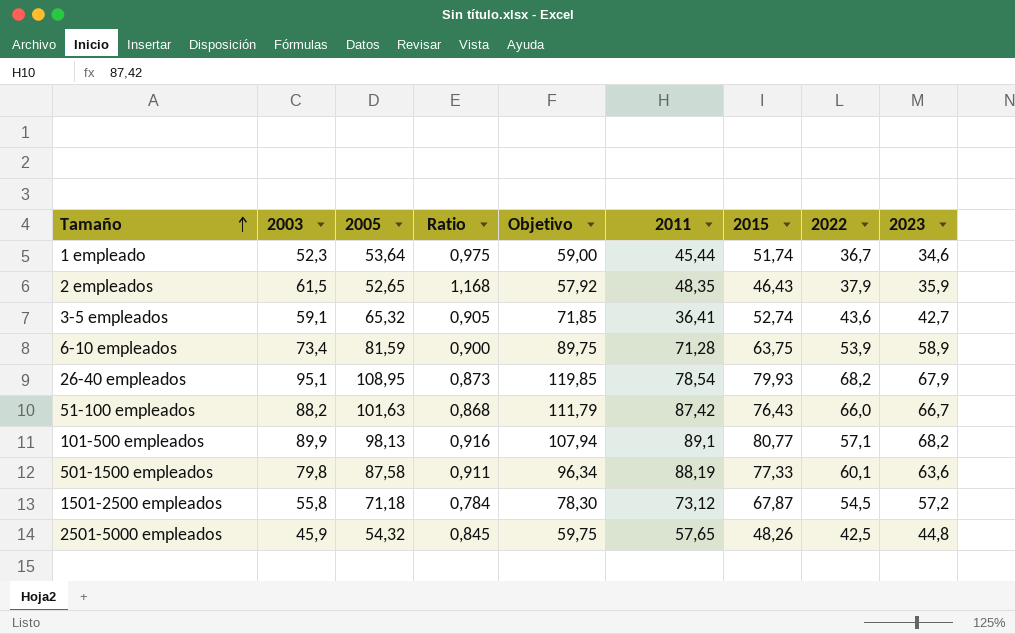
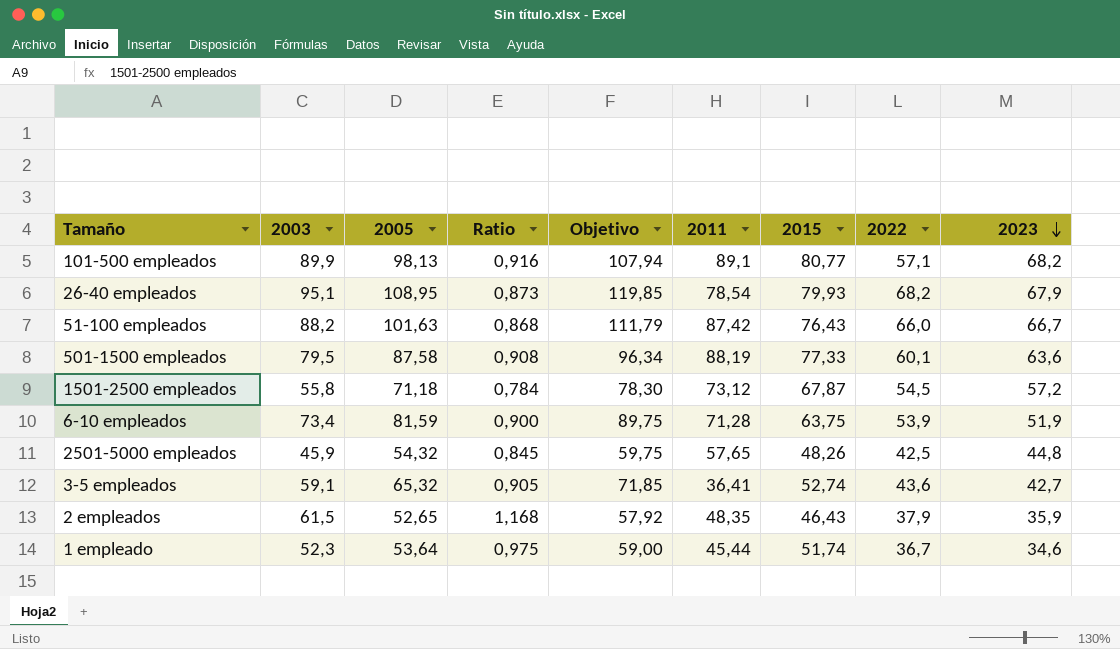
row order: Tamaño ascending -> 2023 descending
501-1500 empleados | 2003: 79,8 -> 79,5
501-1500 empleados | Ratio: 0,911 -> 0,908
6-10 empleados | 2023: 58,9 -> 51,9

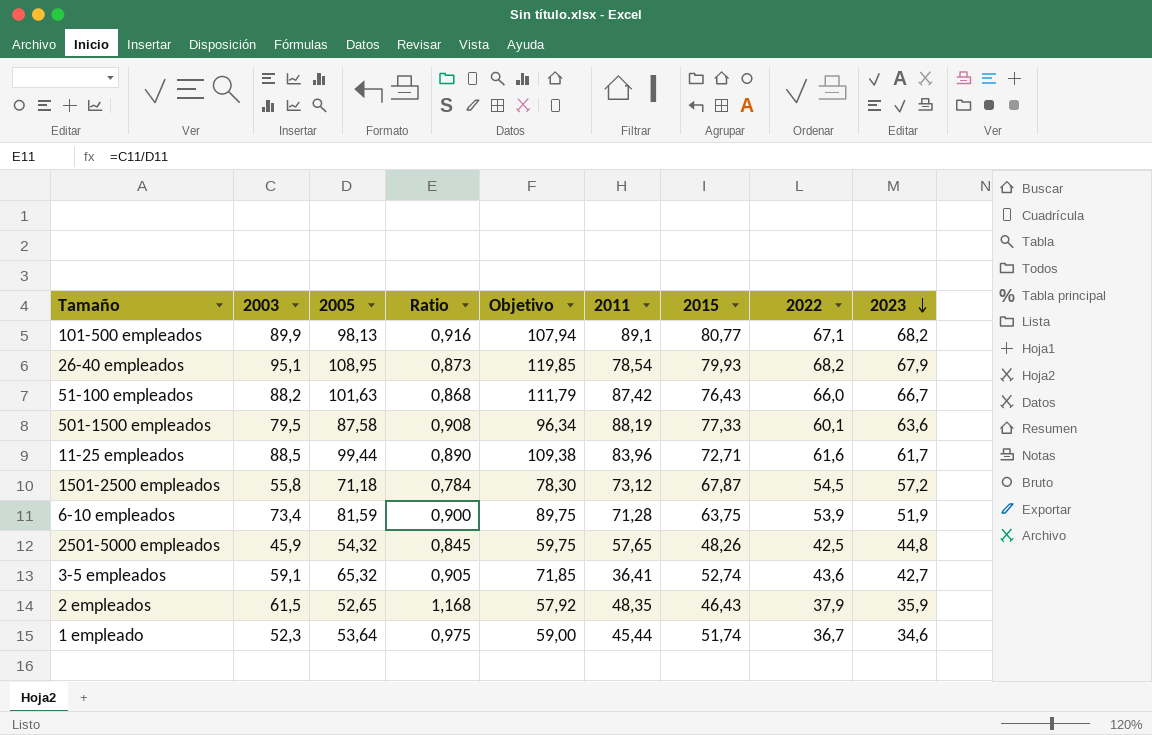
101-500 empleados | 2022: 57,1 -> 67,1
row 11-25 empleados: none -> 88,5 | 99,44 | 0,890 | 109,38 | 83,96 | 72,71 | 61,6 | 61,7

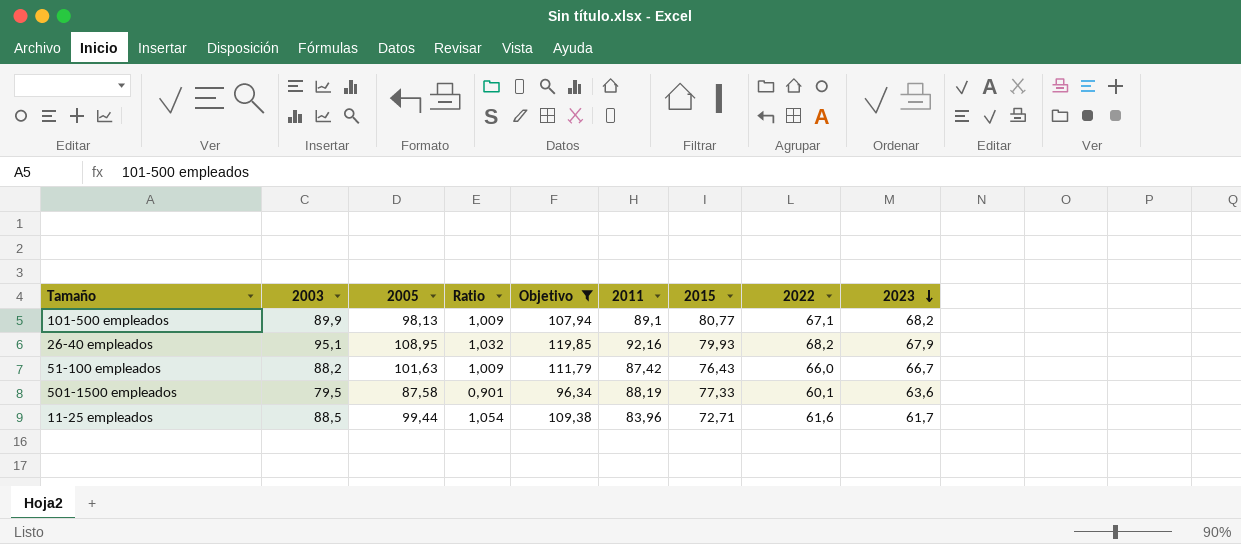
filter: none -> Objetivo >= 96,34
column Ratio | formula: [2003] / [2005] -> [2003] / [2011]
26-40 empleados | 2011: 78,54 -> 92,16

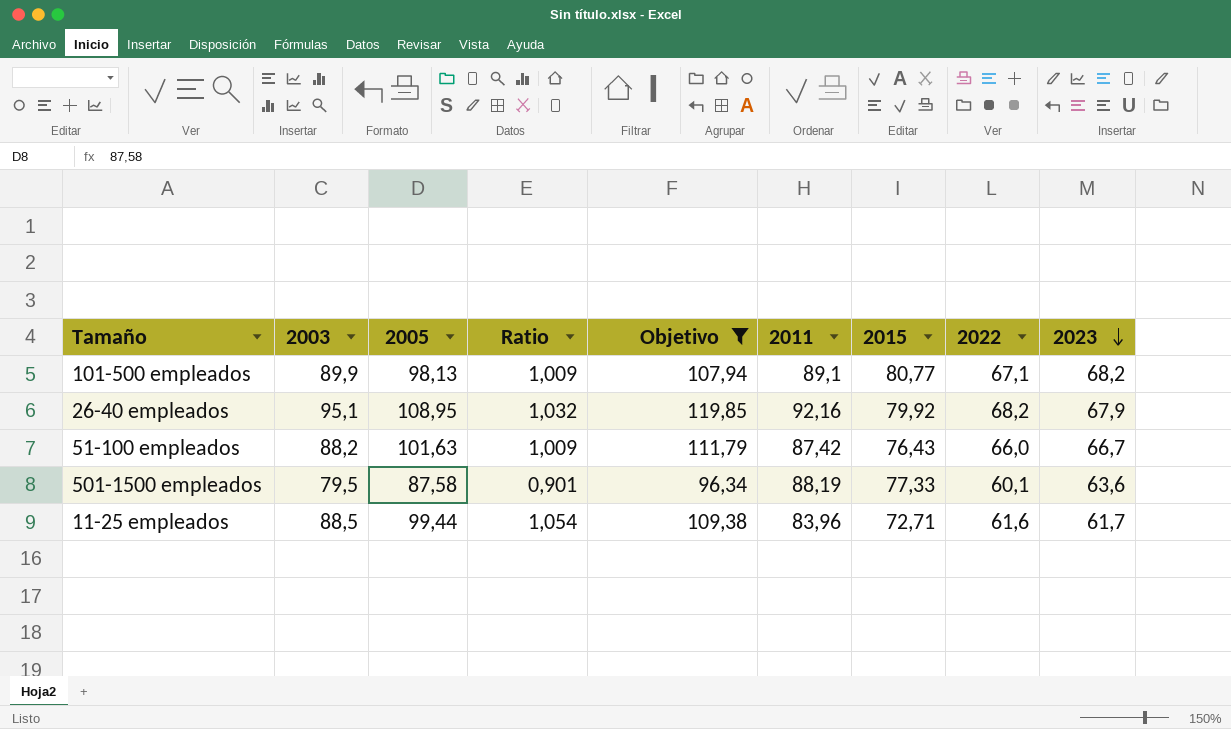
26-40 empleados | 2015: 79,93 -> 79,92

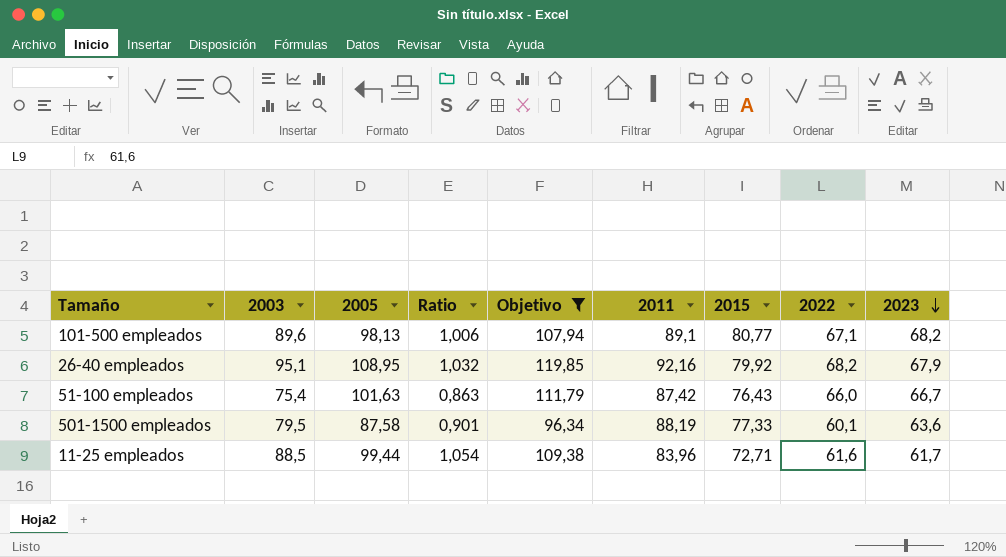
101-500 empleados | 2003: 89,9 -> 89,6
101-500 empleados | Ratio: 1,009 -> 1,006
51-100 empleados | 2003: 88,2 -> 75,4
51-100 empleados | Ratio: 1,009 -> 0,863

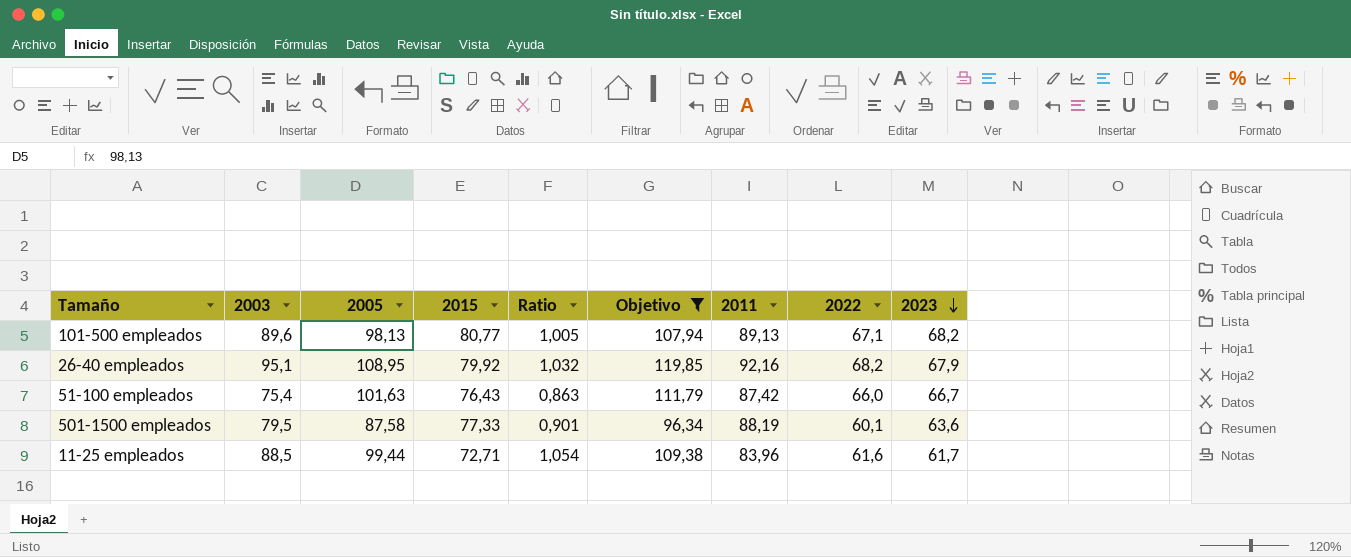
column 2015 | position: 7 -> 4
101-500 empleados | Ratio: 1,006 -> 1,005
101-500 empleados | 2011: 89,1 -> 89,13

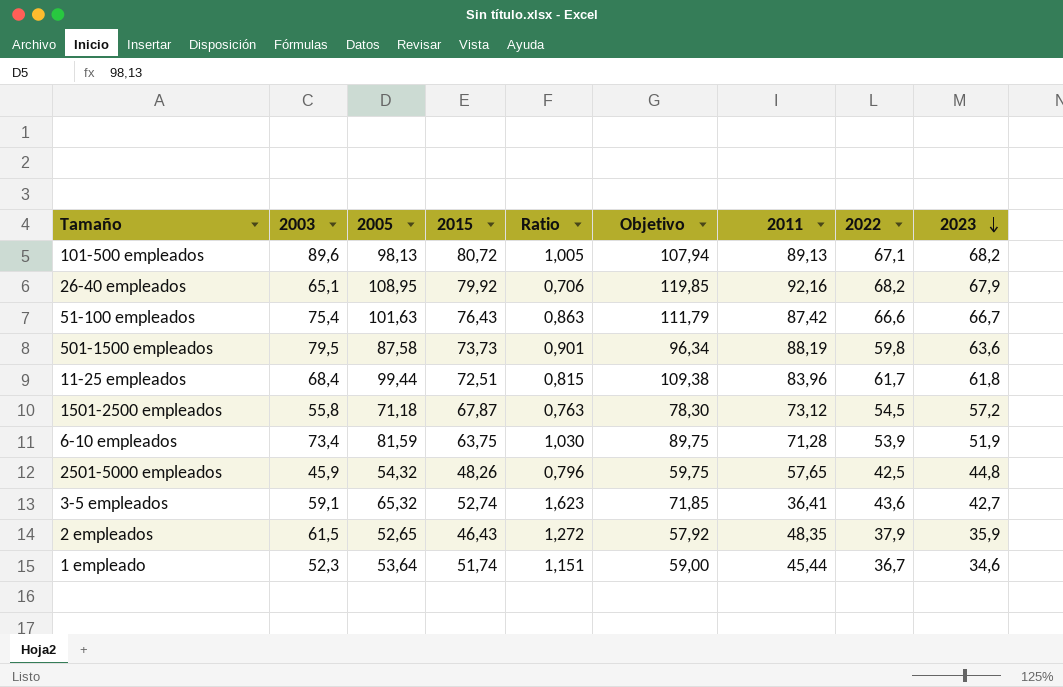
filter: Objetivo >= 96,34 -> none
101-500 empleados | 2015: 80,77 -> 80,72
26-40 empleados | 2003: 95,1 -> 65,1
26-40 empleados | Ratio: 1,032 -> 0,706
51-100 empleados | 2022: 66,0 -> 66,6
501-1500 empleados | 2015: 77,33 -> 73,73
501-1500 empleados | 2022: 60,1 -> 59,8
11-25 empleados | 2003: 88,5 -> 68,4
11-25 empleados | 2015: 72,71 -> 72,51
11-25 empleados | Ratio: 1,054 -> 0,815
11-25 empleados | 2022: 61,6 -> 61,7
11-25 empleados | 2023: 61,7 -> 61,8

